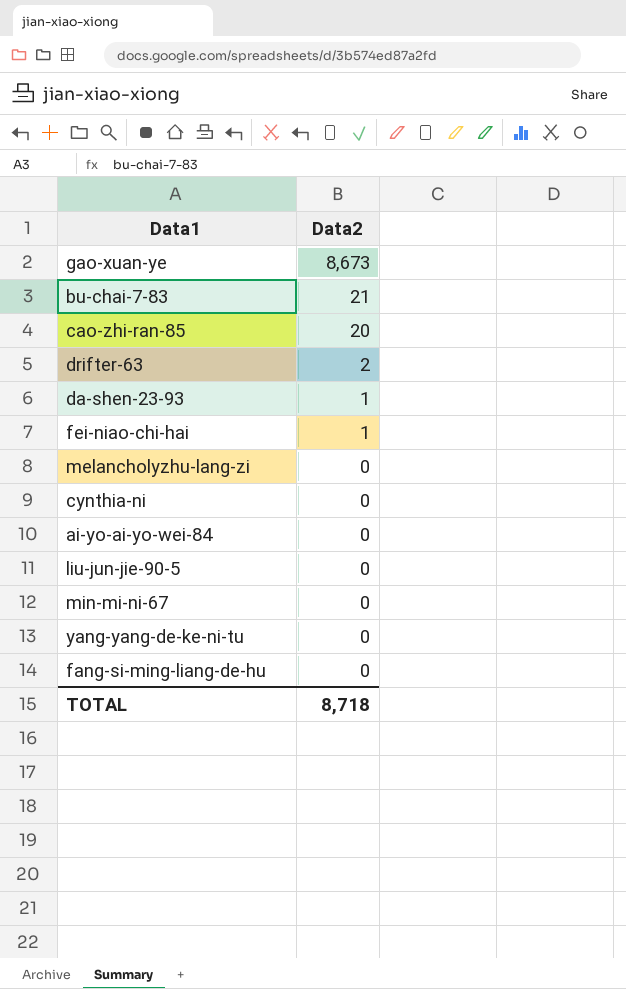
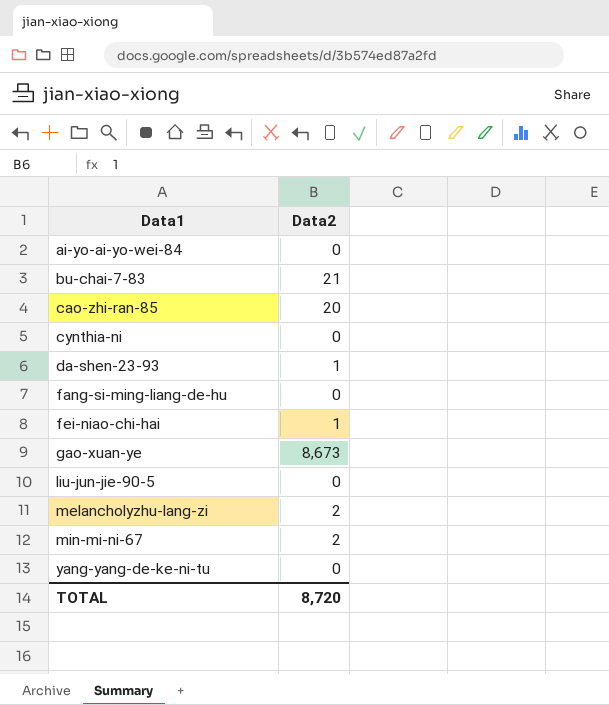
row order: Data2 descending -> Data1 ascending
row drifter-63: 2 -> none
melancholyzhu-lang-zi | Data2: 0 -> 2
min-mi-ni-67 | Data2: 0 -> 2
TOTAL | Data2: 8,718 -> 8,720

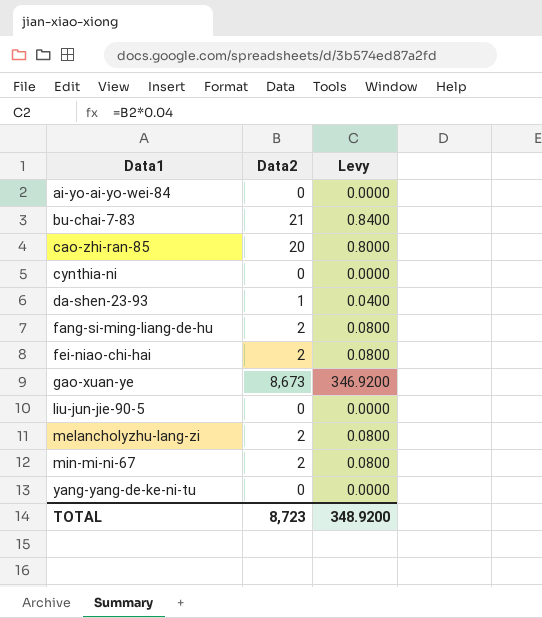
column Levy | formula: none -> [Data2] * 0.04
fang-si-ming-liang-de-hu | Data2: 0 -> 2
fei-niao-chi-hai | Data2: 1 -> 2
TOTAL | Data2: 8,720 -> 8,723

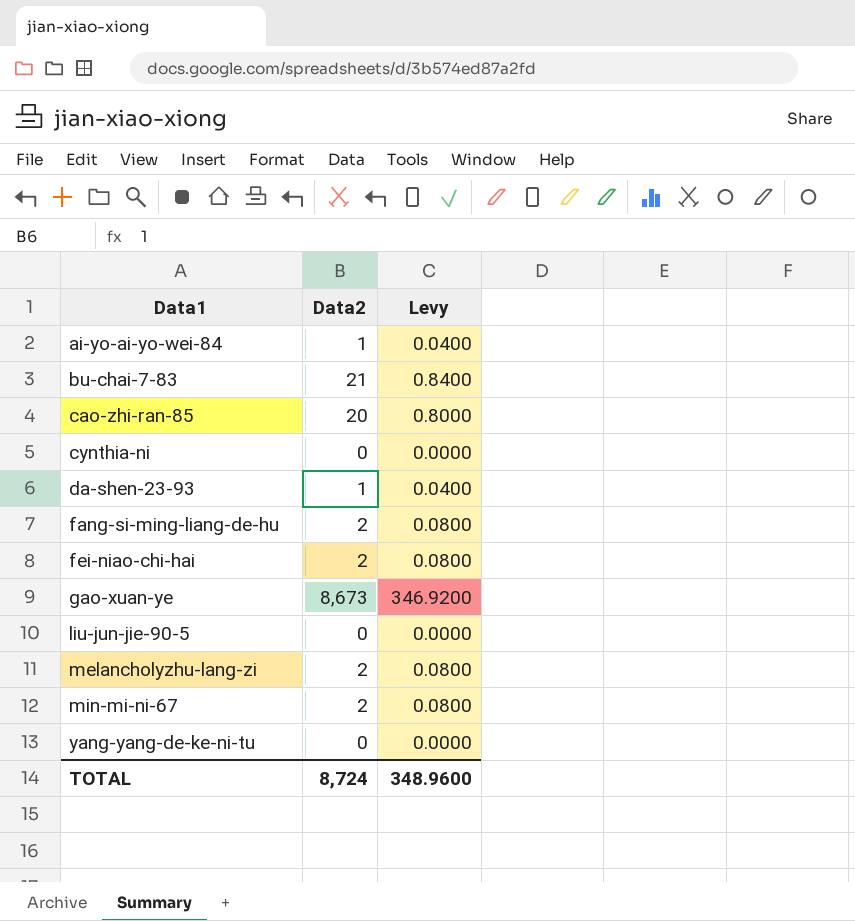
ai-yo-ai-yo-wei-84 | Data2: 0 -> 1
ai-yo-ai-yo-wei-84 | Levy: 0.0000 -> 0.0400
TOTAL | Data2: 8,723 -> 8,724
TOTAL | Levy: 348.9200 -> 348.9600

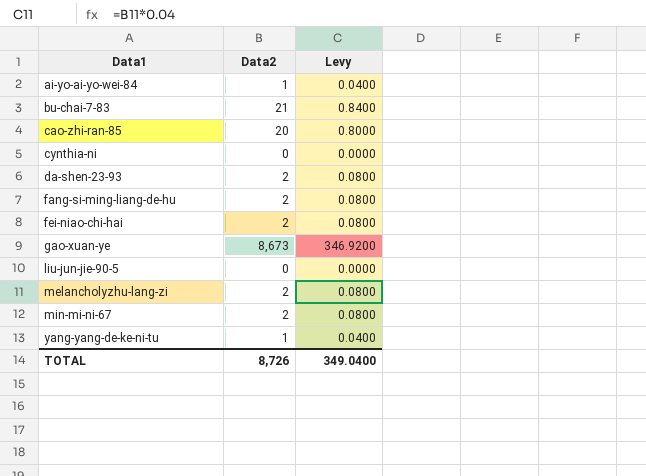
da-shen-23-93 | Data2: 1 -> 2
da-shen-23-93 | Levy: 0.0400 -> 0.0800
yang-yang-de-ke-ni-tu | Data2: 0 -> 1
yang-yang-de-ke-ni-tu | Levy: 0.0000 -> 0.0400
TOTAL | Data2: 8,724 -> 8,726
TOTAL | Levy: 348.9600 -> 349.0400

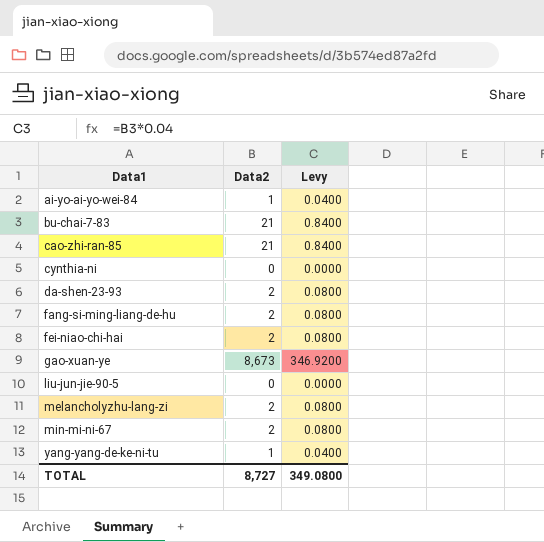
cao-zhi-ran-85 | Data2: 20 -> 21
cao-zhi-ran-85 | Levy: 0.8000 -> 0.8400
TOTAL | Data2: 8,726 -> 8,727
TOTAL | Levy: 349.0400 -> 349.0800

